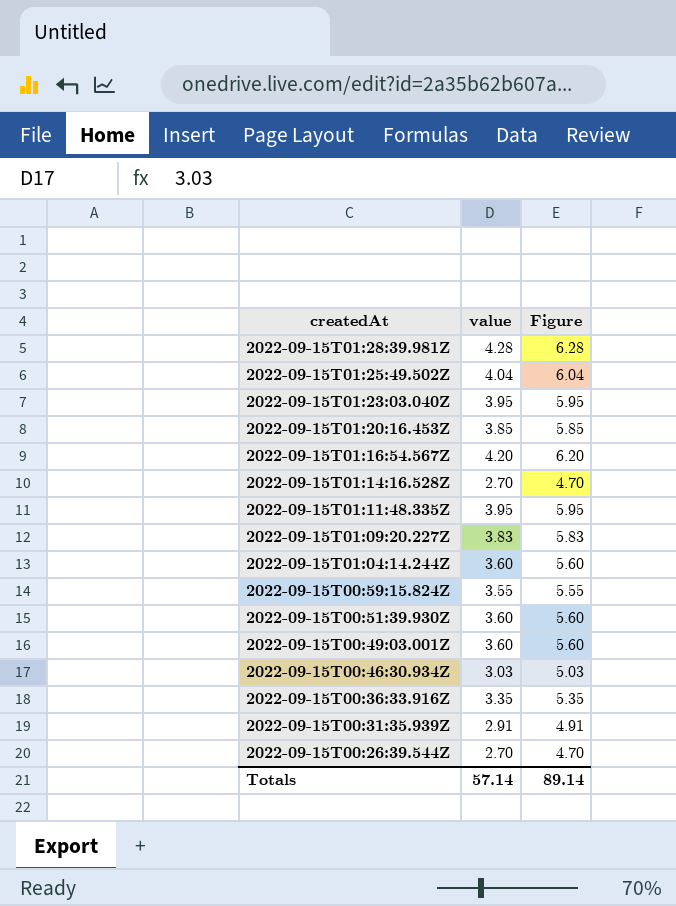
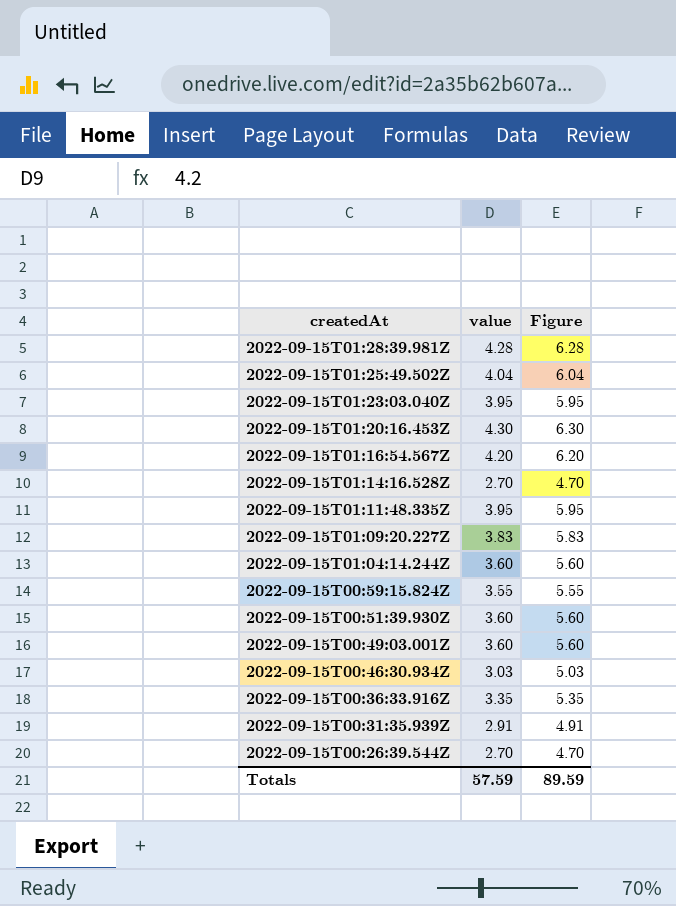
2022-09-15T01:20:16.453Z | value: 3.85 -> 4.30
2022-09-15T01:20:16.453Z | Figure: 5.85 -> 6.30
Totals | value: 57.14 -> 57.59
Totals | Figure: 89.14 -> 89.59

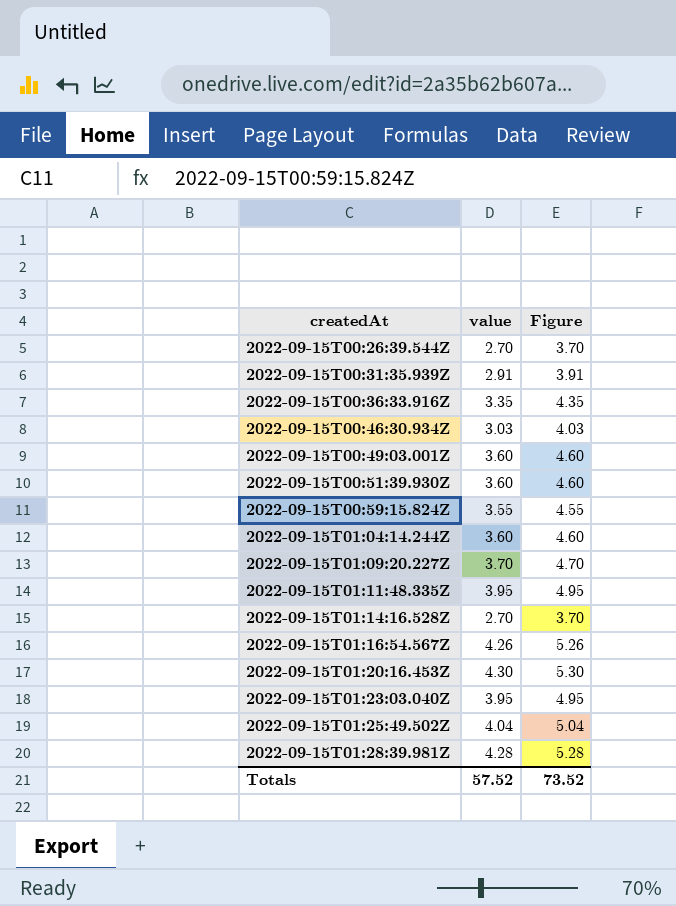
row order: createdAt descending -> createdAt ascending
column Figure | formula: [value] + 2 -> [value] + 1
2022-09-15T01:09:20.227Z | value: 3.83 -> 3.70
2022-09-15T01:16:54.567Z | value: 4.20 -> 4.26
Totals | value: 57.59 -> 57.52
Totals | Figure: 89.59 -> 73.52

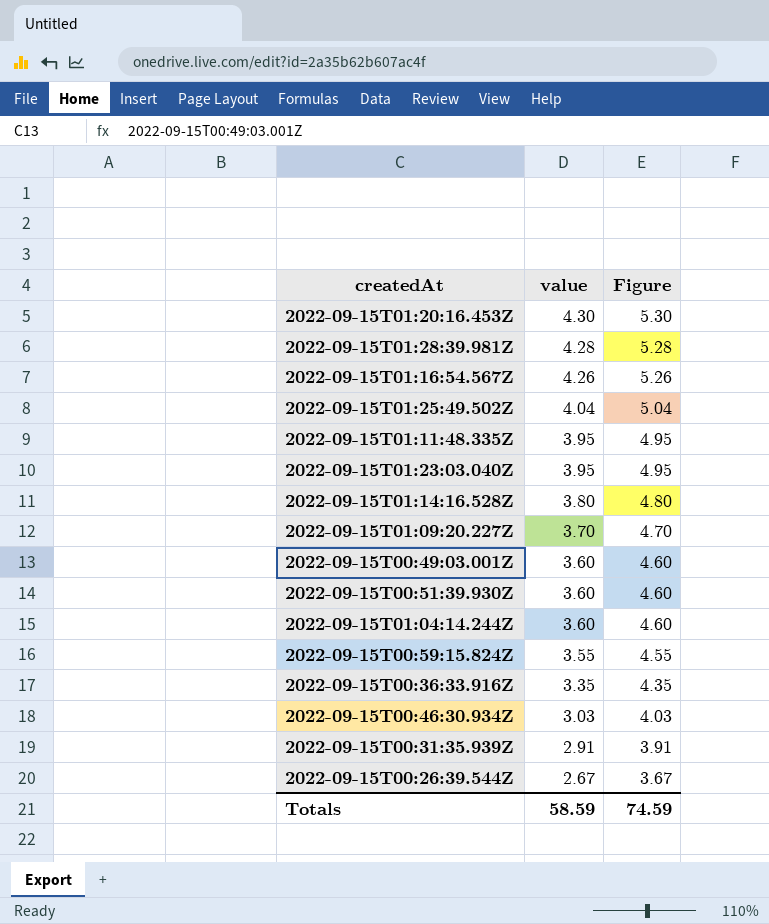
row order: createdAt ascending -> value descending
2022-09-15T01:14:16.528Z | value: 2.70 -> 3.80
2022-09-15T01:14:16.528Z | Figure: 3.70 -> 4.80
2022-09-15T00:26:39.544Z | value: 2.70 -> 2.67
2022-09-15T00:26:39.544Z | Figure: 3.70 -> 3.67
Totals | value: 57.52 -> 58.59
Totals | Figure: 73.52 -> 74.59

